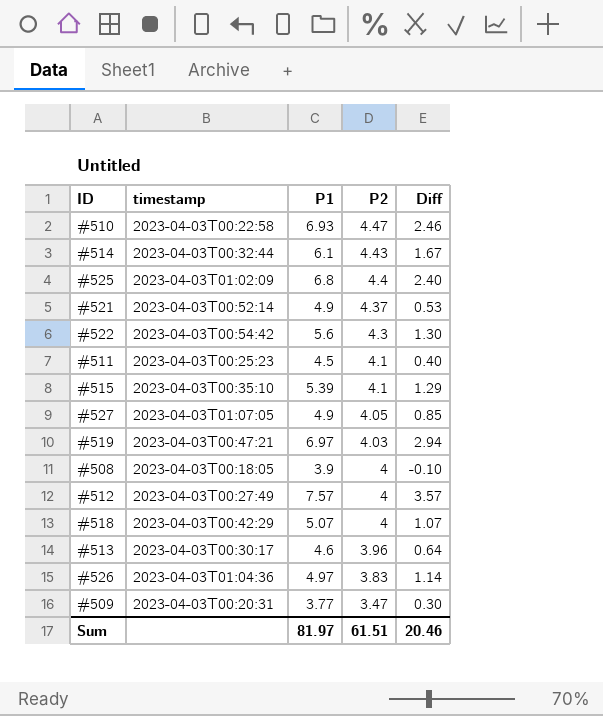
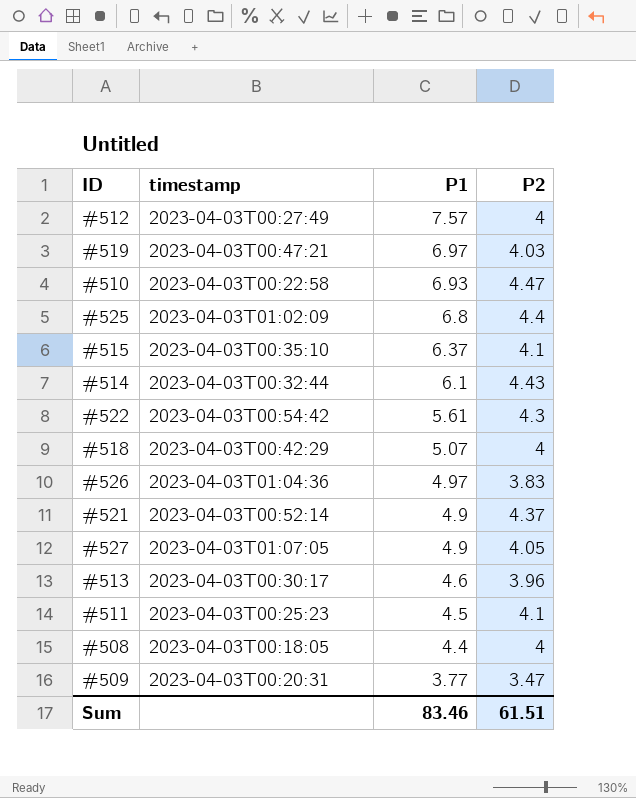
row order: P2 descending -> P1 descending
column Diff | formula: [P1] - [P2] -> none
#515 | P1: 5.39 -> 6.37
#522 | P1: 5.6 -> 5.61
#508 | P1: 3.9 -> 4.4
Sum | P1: 81.97 -> 83.46

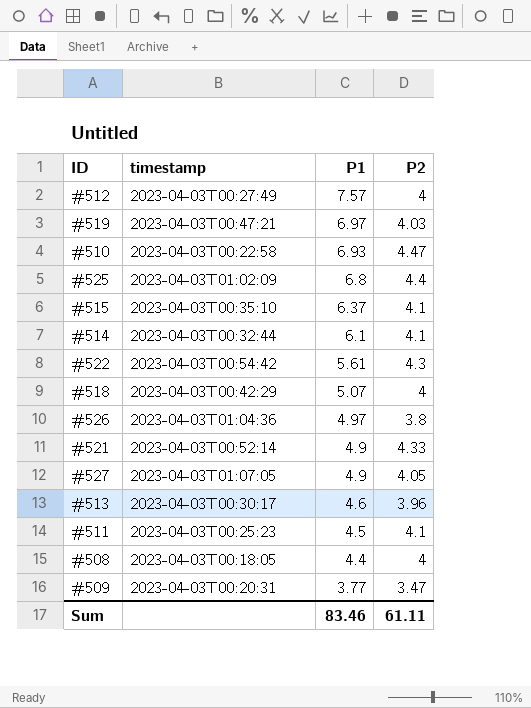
#514 | P2: 4.43 -> 4.1
#526 | P2: 3.83 -> 3.8
#521 | P2: 4.37 -> 4.33
Sum | P2: 61.51 -> 61.11

